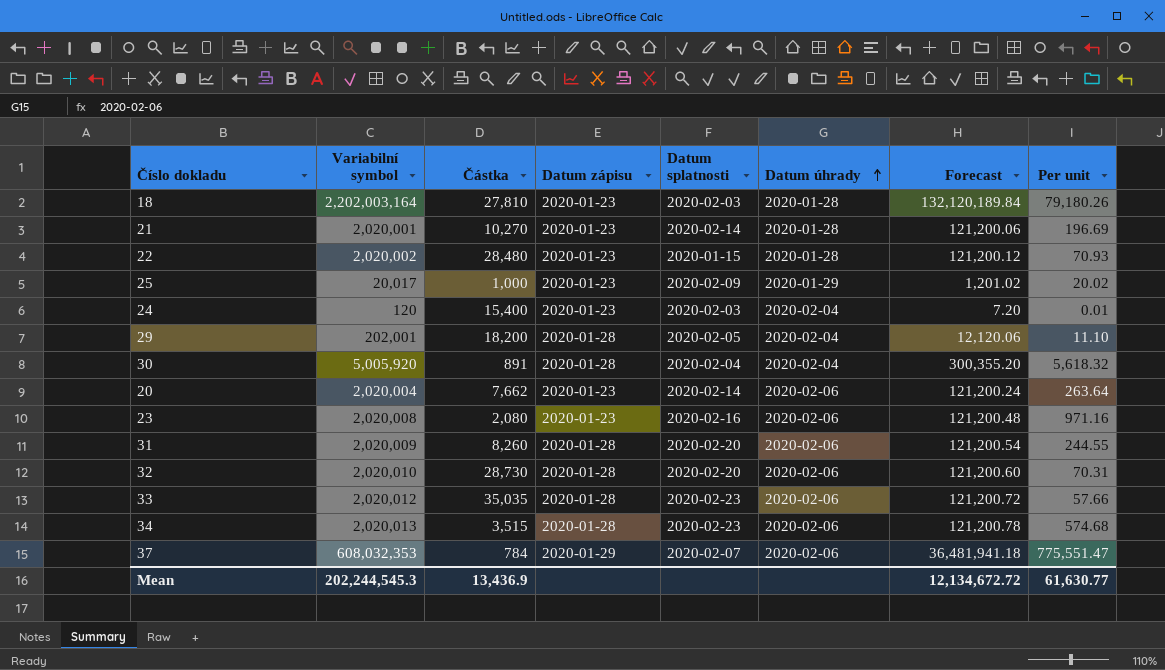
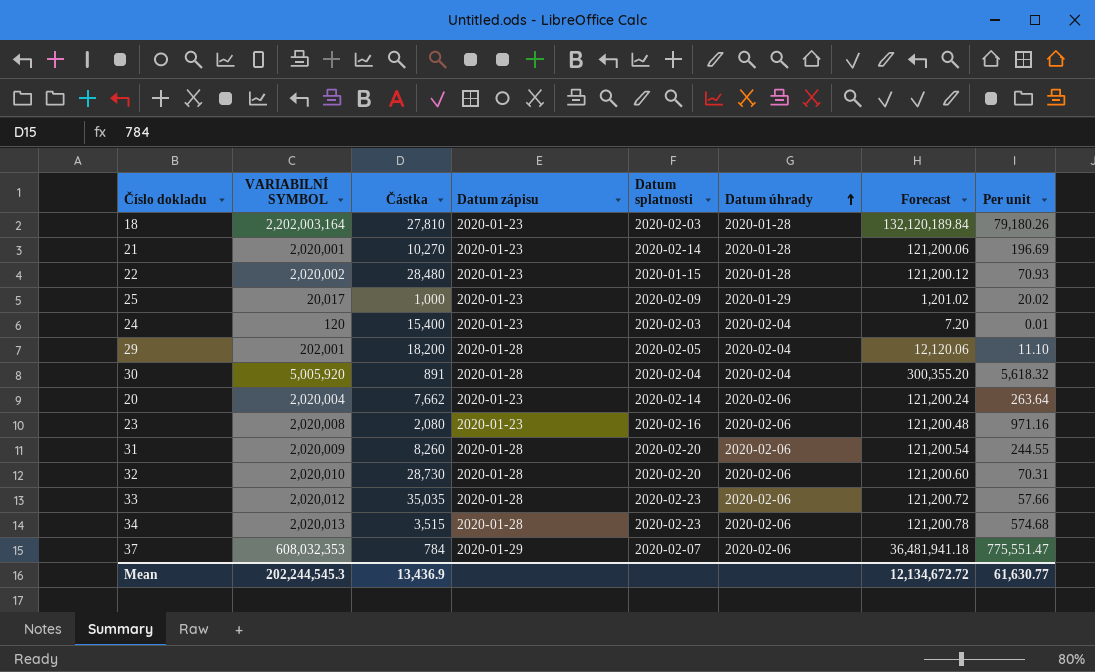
column name: Variabilní symbol -> VARIABILNÍ SYMBOL

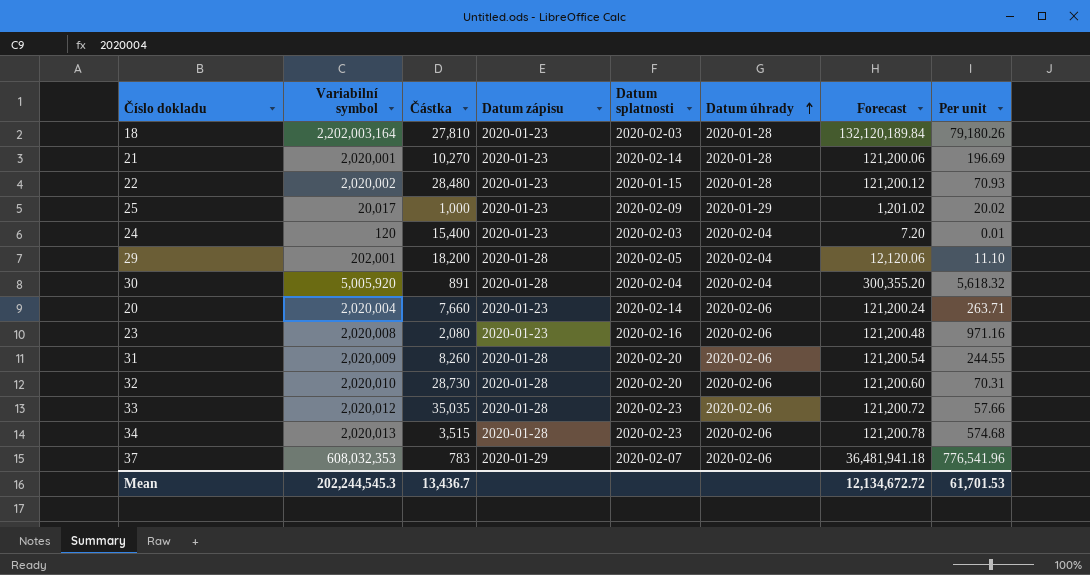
column name: VARIABILNÍ SYMBOL -> Variabilní symbol
20 | Částka: 7,662 -> 7,660
20 | Per unit: 263.64 -> 263.71
37 | Částka: 784 -> 783
37 | Per unit: 775,551.47 -> 776,541.96
Mean | Částka: 13,436.9 -> 13,436.7
Mean | Per unit: 61,630.77 -> 61,701.53

